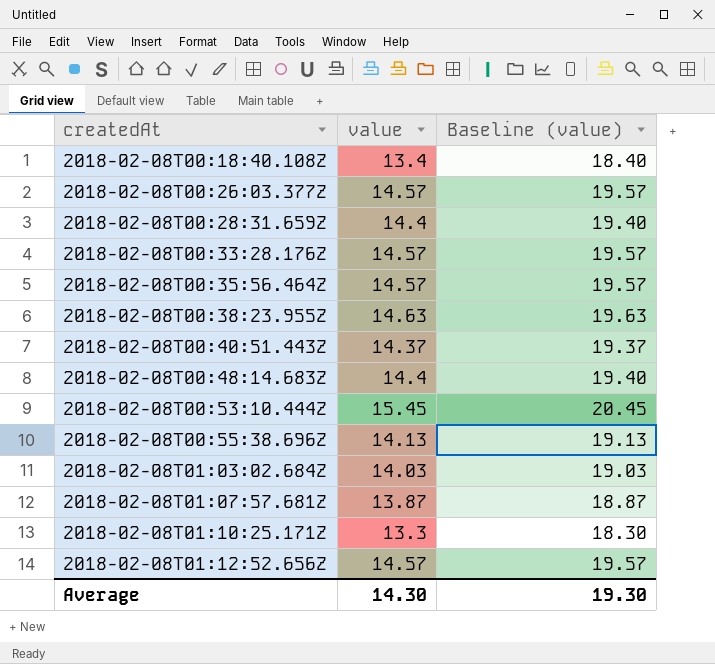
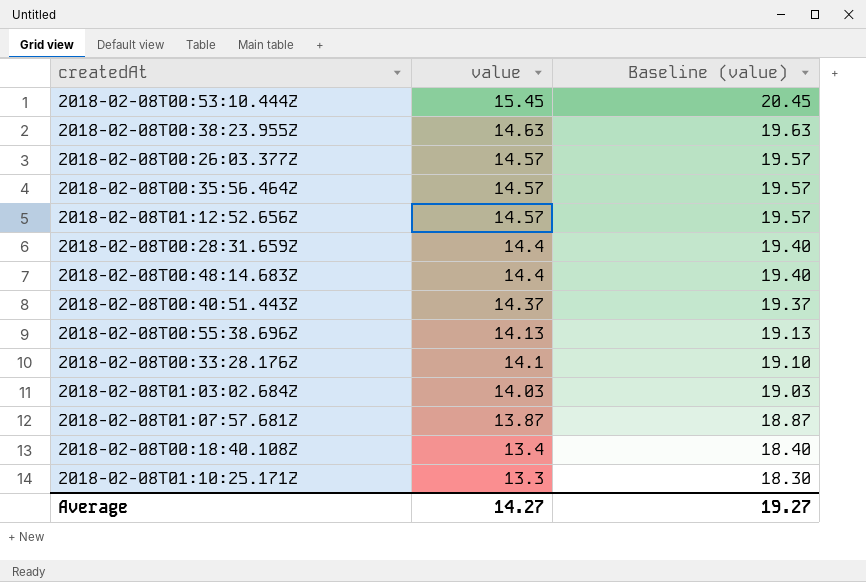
row order: createdAt ascending -> value descending
2018-02-08T00:33:28.176Z | value: 14.57 -> 14.1
2018-02-08T00:33:28.176Z | Baseline (value): 19.57 -> 19.10
Average | value: 14.30 -> 14.27
Average | Baseline (value): 19.30 -> 19.27

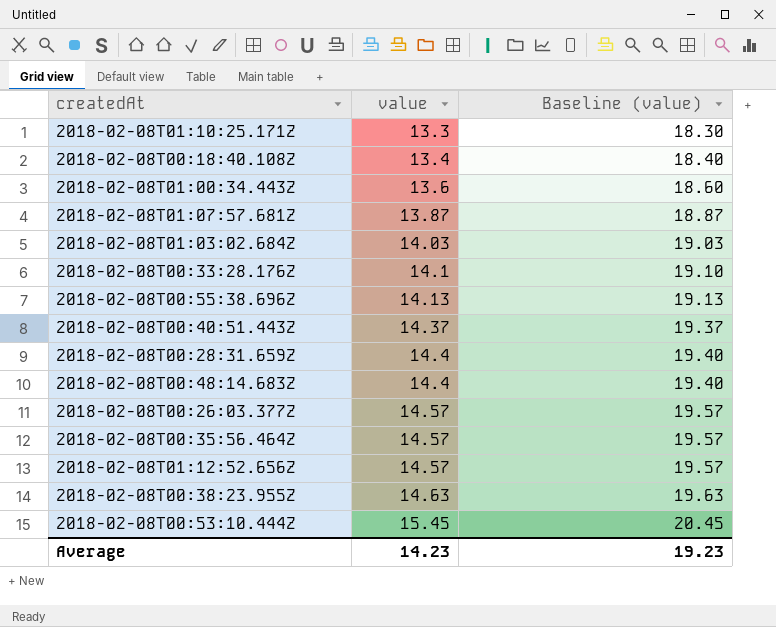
row order: value descending -> value ascending
row 2018-02-08T01:00:34.443Z: none -> 13.6 | 18.60
Average | value: 14.27 -> 14.23
Average | Baseline (value): 19.27 -> 19.23

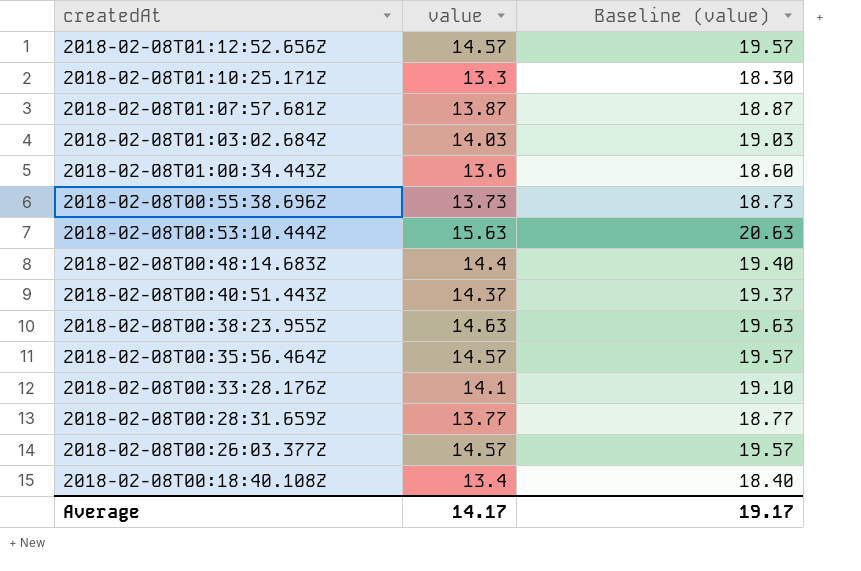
row order: value ascending -> createdAt descending
2018-02-08T00:55:38.696Z | value: 14.13 -> 13.73
2018-02-08T00:55:38.696Z | Baseline (value): 19.13 -> 18.73
2018-02-08T00:53:10.444Z | value: 15.45 -> 15.63
2018-02-08T00:53:10.444Z | Baseline (value): 20.45 -> 20.63
2018-02-08T00:28:31.659Z | value: 14.4 -> 13.77
2018-02-08T00:28:31.659Z | Baseline (value): 19.40 -> 18.77
Average | value: 14.23 -> 14.17
Average | Baseline (value): 19.23 -> 19.17

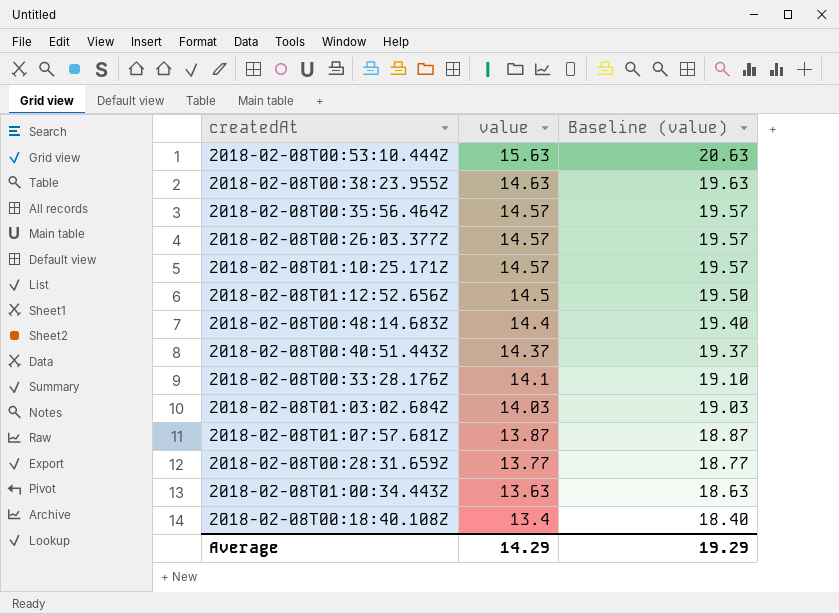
row order: createdAt descending -> value descending
row 2018-02-08T00:55:38.696Z: 13.73 | 18.73 -> none
2018-02-08T01:10:25.171Z | value: 13.3 -> 14.57
2018-02-08T01:10:25.171Z | Baseline (value): 18.30 -> 19.57
2018-02-08T01:12:52.656Z | value: 14.57 -> 14.5
2018-02-08T01:12:52.656Z | Baseline (value): 19.57 -> 19.50
2018-02-08T01:00:34.443Z | value: 13.6 -> 13.63
2018-02-08T01:00:34.443Z | Baseline (value): 18.60 -> 18.63
Average | value: 14.17 -> 14.29
Average | Baseline (value): 19.17 -> 19.29

